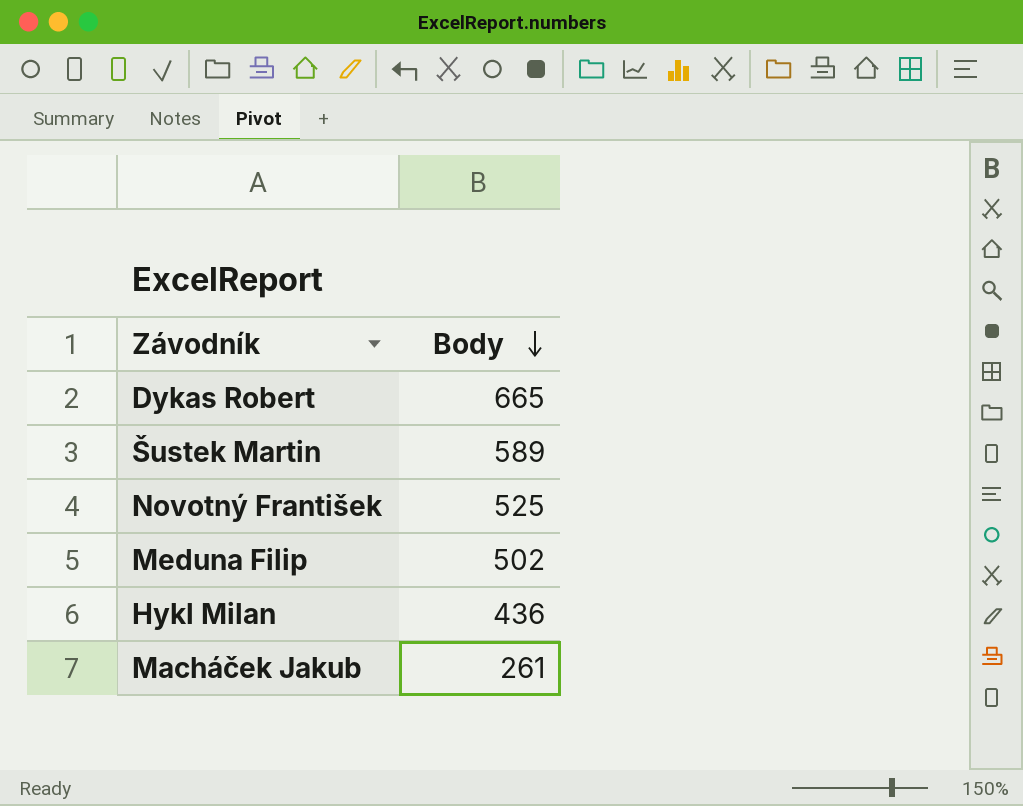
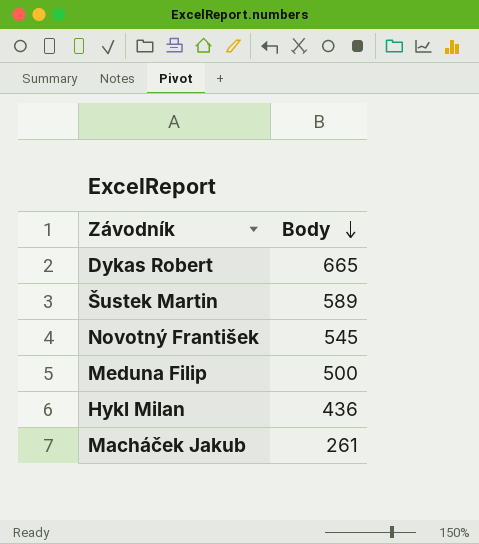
Novotný František | Body: 525 -> 545
Meduna Filip | Body: 502 -> 500

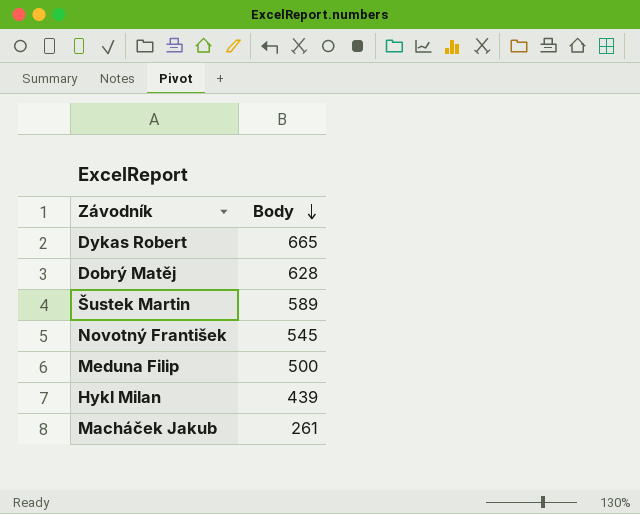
row Dobrý Matěj: none -> 628
Hykl Milan | Body: 436 -> 439

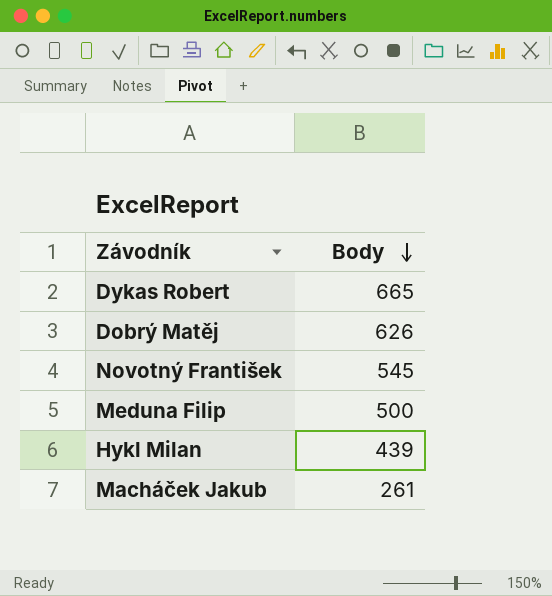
row Šustek Martin: 589 -> none
Dobrý Matěj | Body: 628 -> 626

